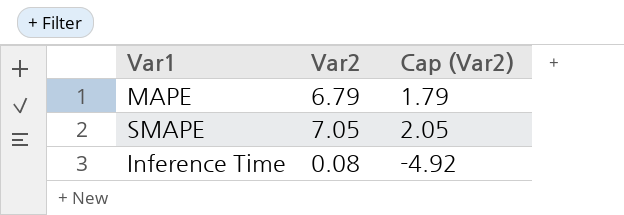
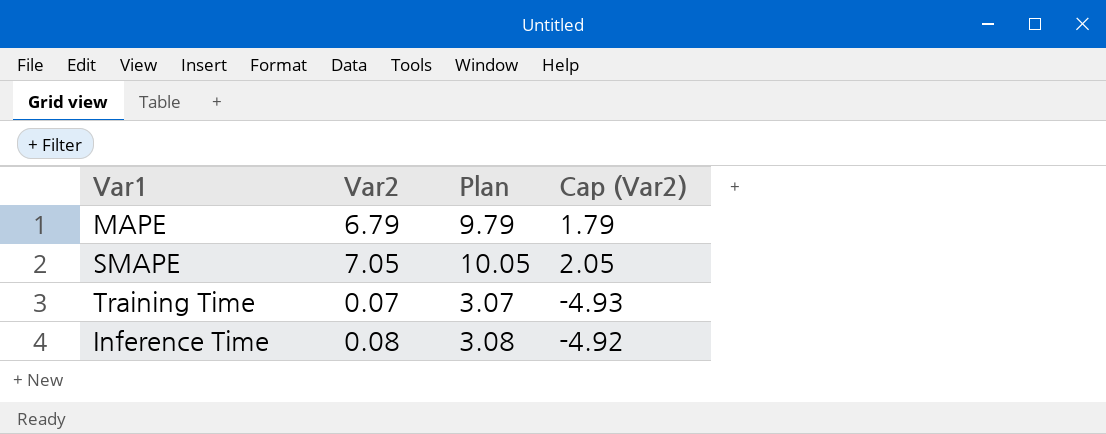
column Plan | formula: none -> [Var2] + 3
row Training Time: none -> 0.07 | 3.07 | -4.93

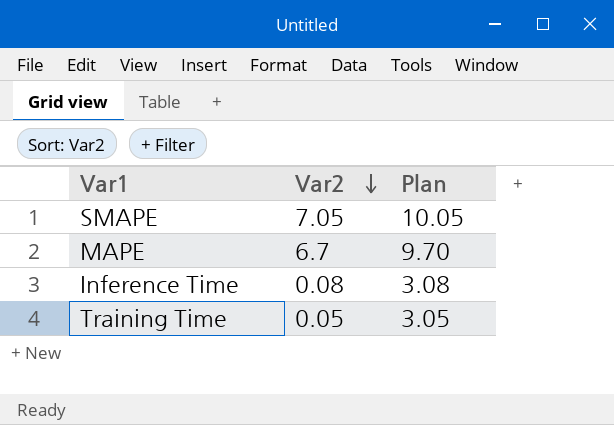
row order: none -> Var2 descending
column Cap (Var2) | formula: [Var2] - 5 -> none
MAPE | Var2: 6.79 -> 6.7
MAPE | Plan: 9.79 -> 9.70
Training Time | Var2: 0.07 -> 0.05
Training Time | Plan: 3.07 -> 3.05

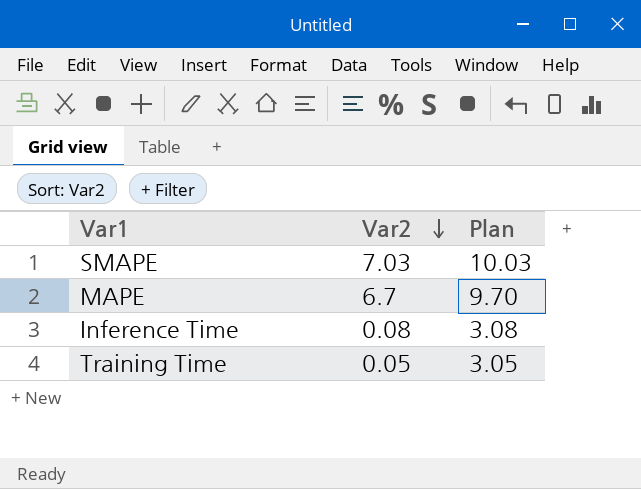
SMAPE | Var2: 7.05 -> 7.03
SMAPE | Plan: 10.05 -> 10.03

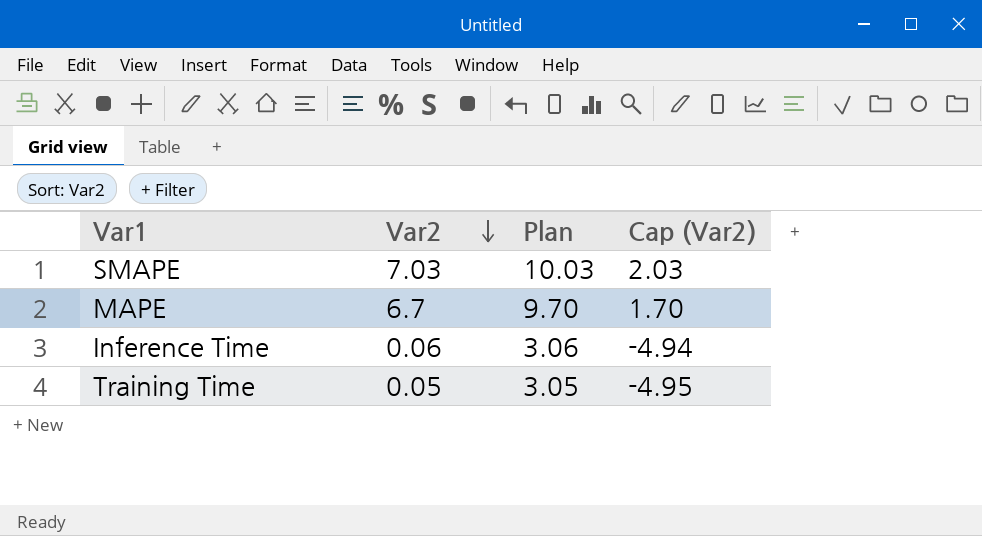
column Cap (Var2) | formula: none -> [Var2] - 5
Inference Time | Var2: 0.08 -> 0.06
Inference Time | Plan: 3.08 -> 3.06

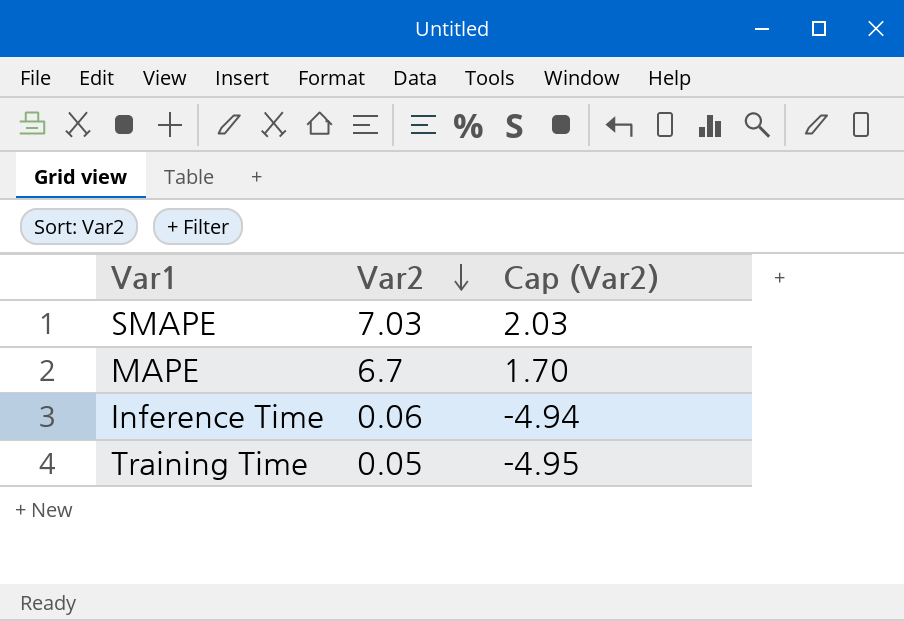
column Plan | formula: [Var2] + 3 -> none

